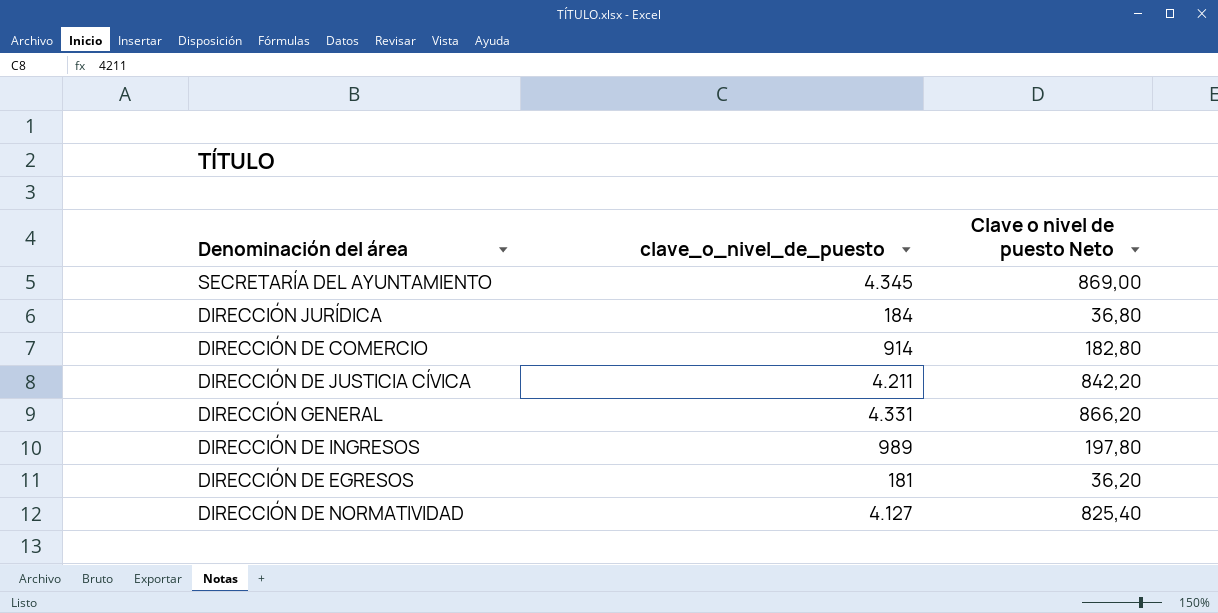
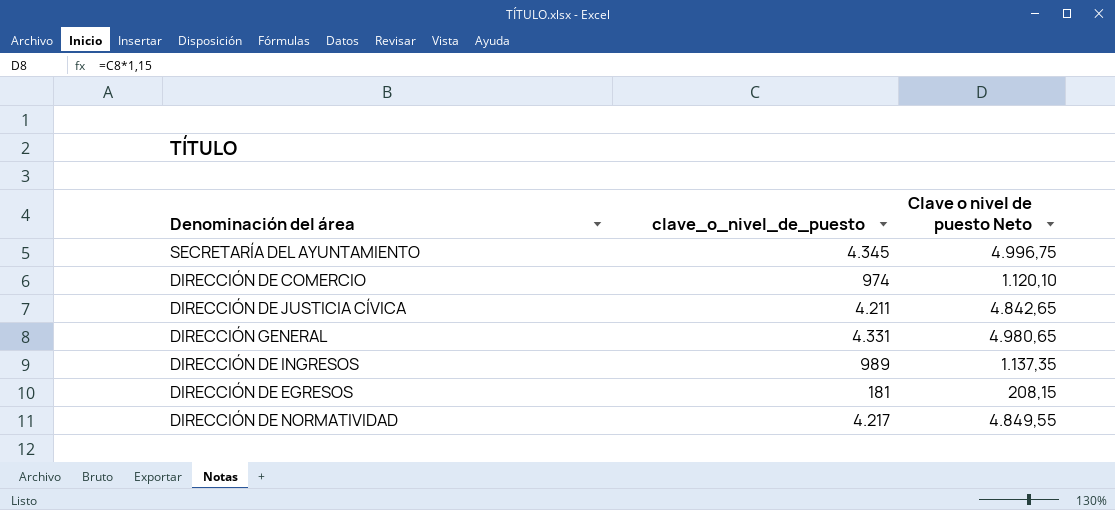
column Clave o nivel de puesto Neto | formula: [clave_o_nivel_de_puesto] * 0,2 -> [clave_o_nivel_de_puesto] * 1,15
row DIRECCIÓN JURÍDICA: 184 | 36,80 -> none
DIRECCIÓN DE COMERCIO | clave_o_nivel_de_puesto: 914 -> 974
DIRECCIÓN DE NORMATIVIDAD | clave_o_nivel_de_puesto: 4.127 -> 4.217

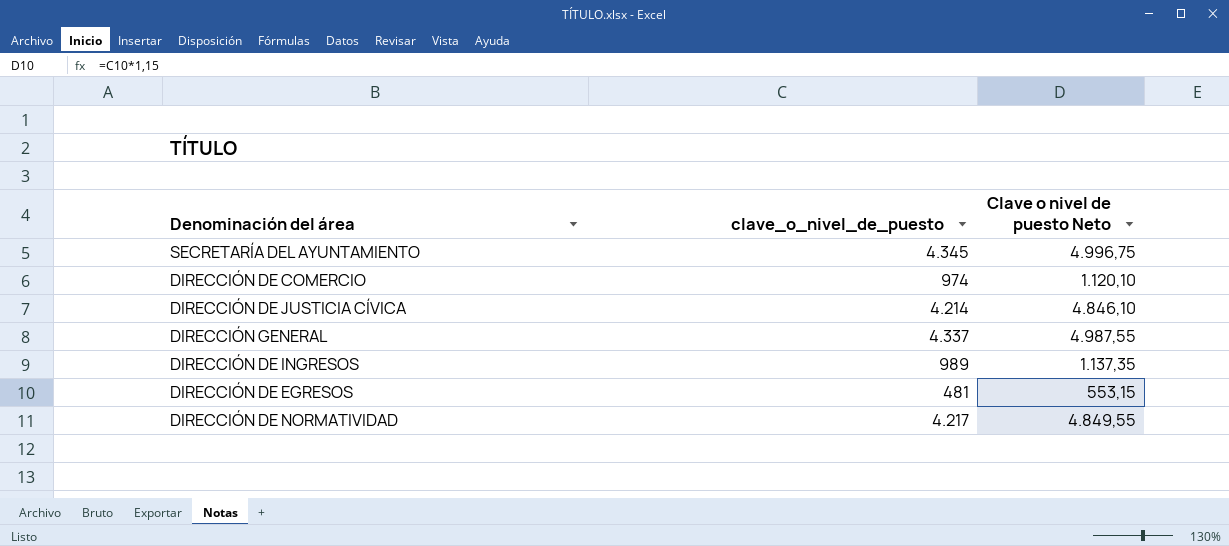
DIRECCIÓN DE JUSTICIA CÍVICA | clave_o_nivel_de_puesto: 4.211 -> 4.214
DIRECCIÓN DE JUSTICIA CÍVICA | Clave o nivel de puesto Neto: 4.842,65 -> 4.846,10
DIRECCIÓN GENERAL | clave_o_nivel_de_puesto: 4.331 -> 4.337
DIRECCIÓN GENERAL | Clave o nivel de puesto Neto: 4.980,65 -> 4.987,55
DIRECCIÓN DE EGRESOS | clave_o_nivel_de_puesto: 181 -> 481
DIRECCIÓN DE EGRESOS | Clave o nivel de puesto Neto: 208,15 -> 553,15

